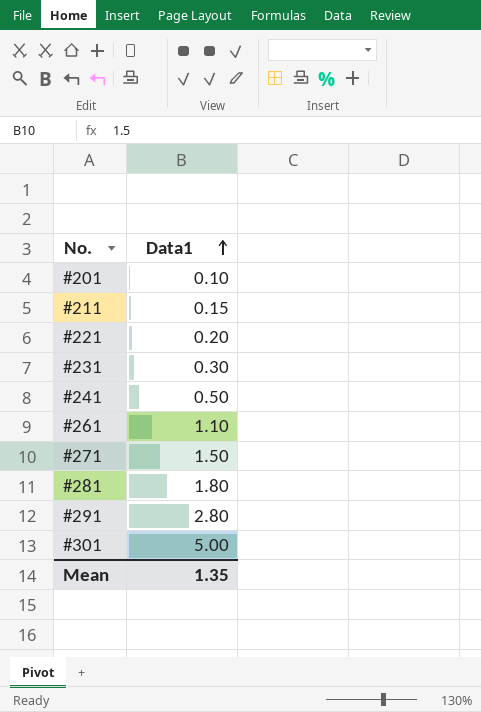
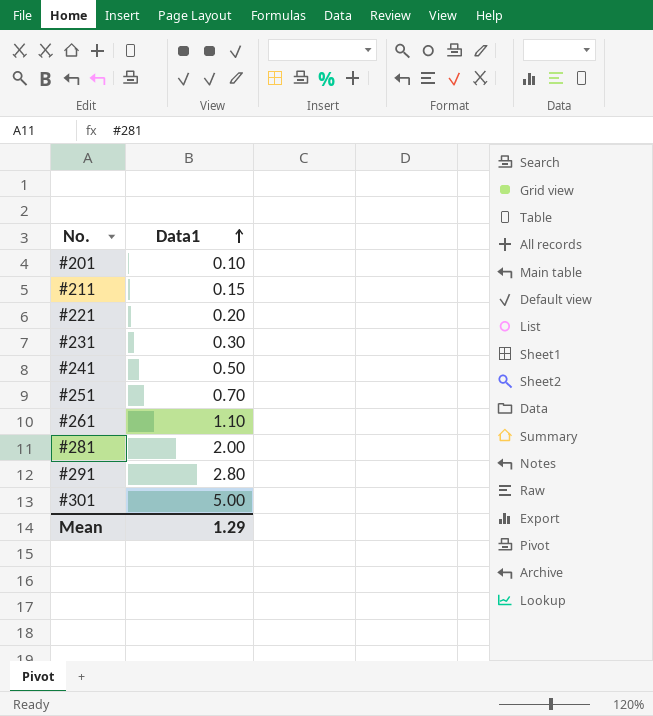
row #271: 1.50 -> none
row #251: none -> 0.70
#281 | Data1: 1.80 -> 2.00
Mean | Data1: 1.35 -> 1.29

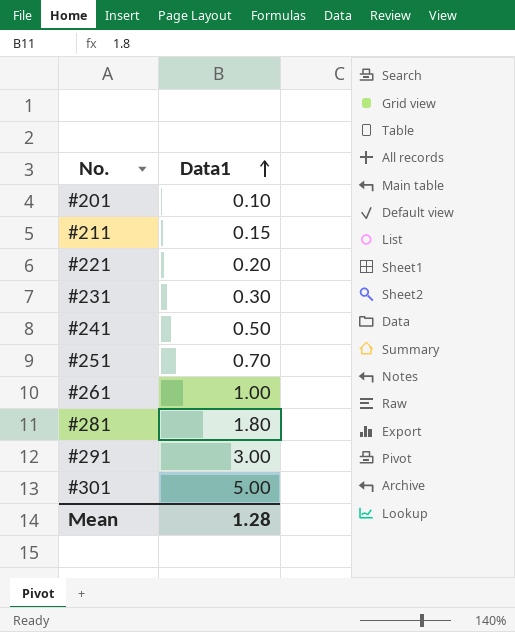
#261 | Data1: 1.10 -> 1.00
#281 | Data1: 2.00 -> 1.80
#291 | Data1: 2.80 -> 3.00
Mean | Data1: 1.29 -> 1.28

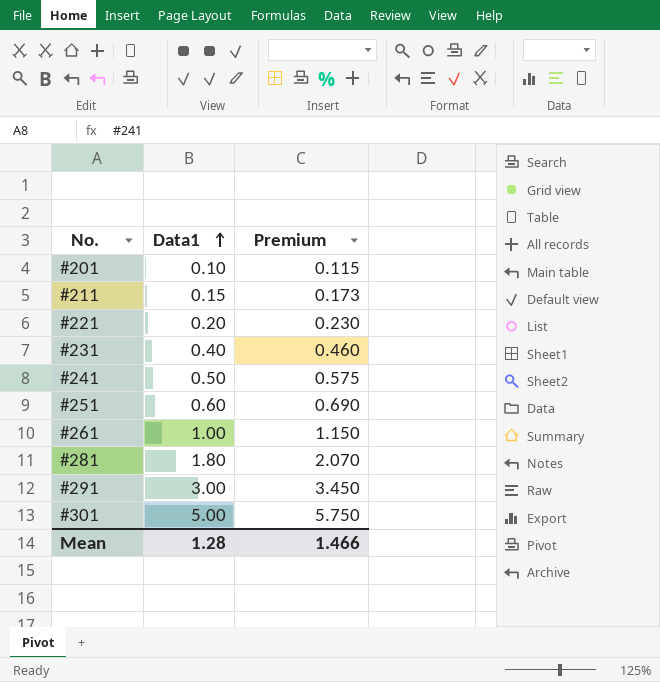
column Premium | formula: none -> [Data1] * 1.15
#231 | Data1: 0.30 -> 0.40
#251 | Data1: 0.70 -> 0.60

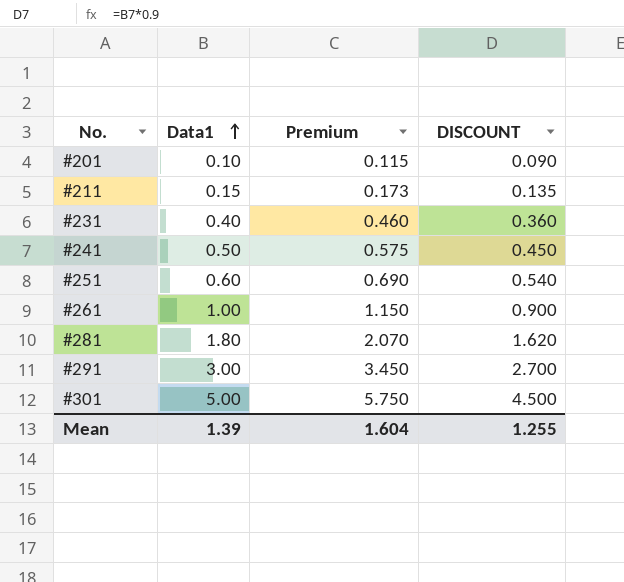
column DISCOUNT | formula: none -> [Data1] * 0.9
row #221: 0.20 | 0.230 -> none
Mean | Data1: 1.28 -> 1.39
Mean | Premium: 1.466 -> 1.604

